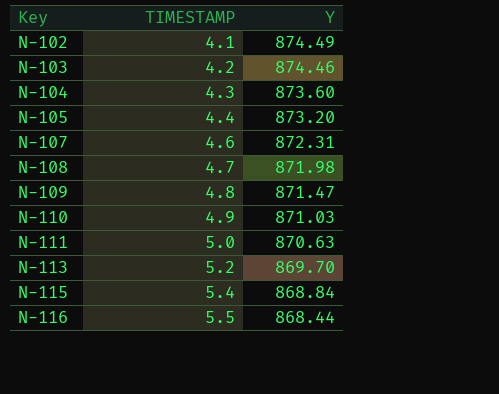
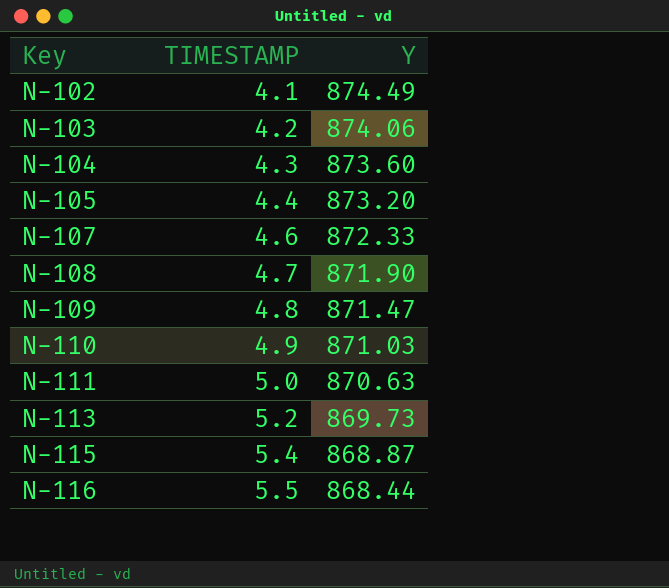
N-103 | Y: 874.46 -> 874.06
N-107 | Y: 872.31 -> 872.33
N-108 | Y: 871.98 -> 871.90
N-113 | Y: 869.70 -> 869.73
N-115 | Y: 868.84 -> 868.87

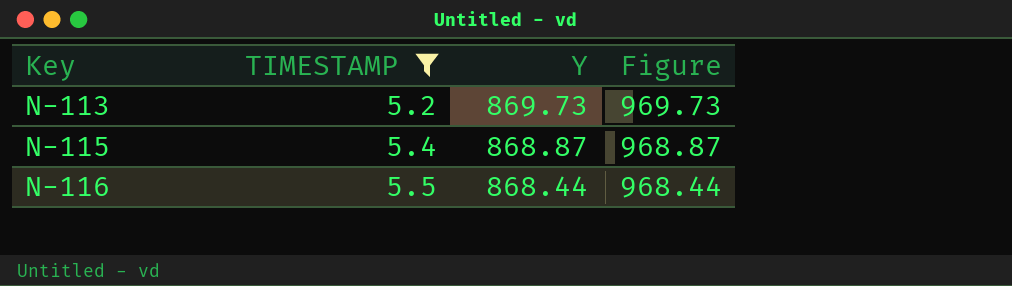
filter: none -> TIMESTAMP >= 5.2
column Figure | formula: none -> [Y] + 100

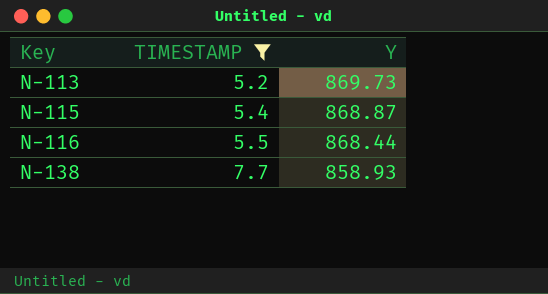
column Figure | formula: [Y] + 100 -> none
row N-138: none -> 7.7 | 858.93

